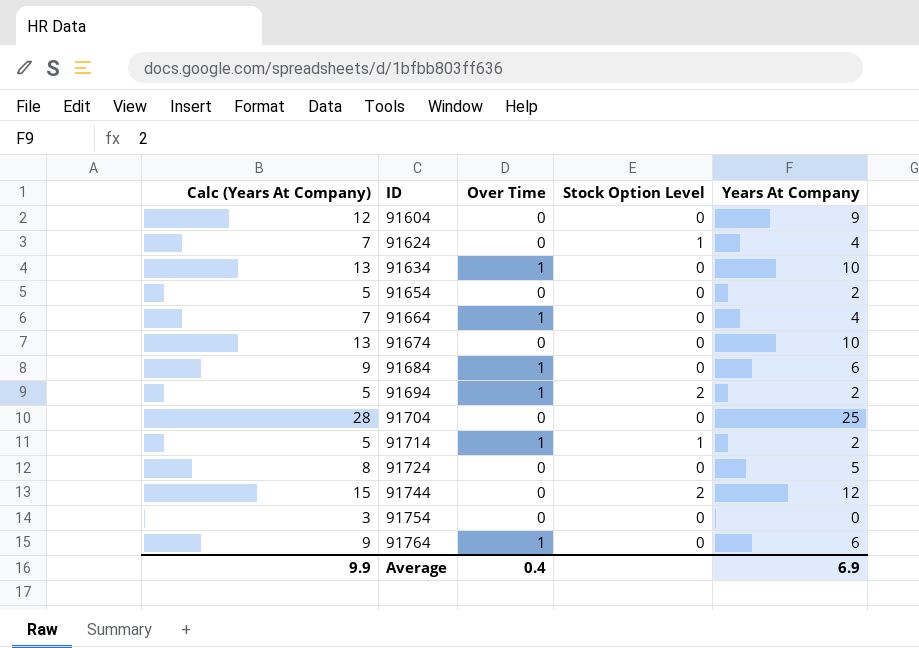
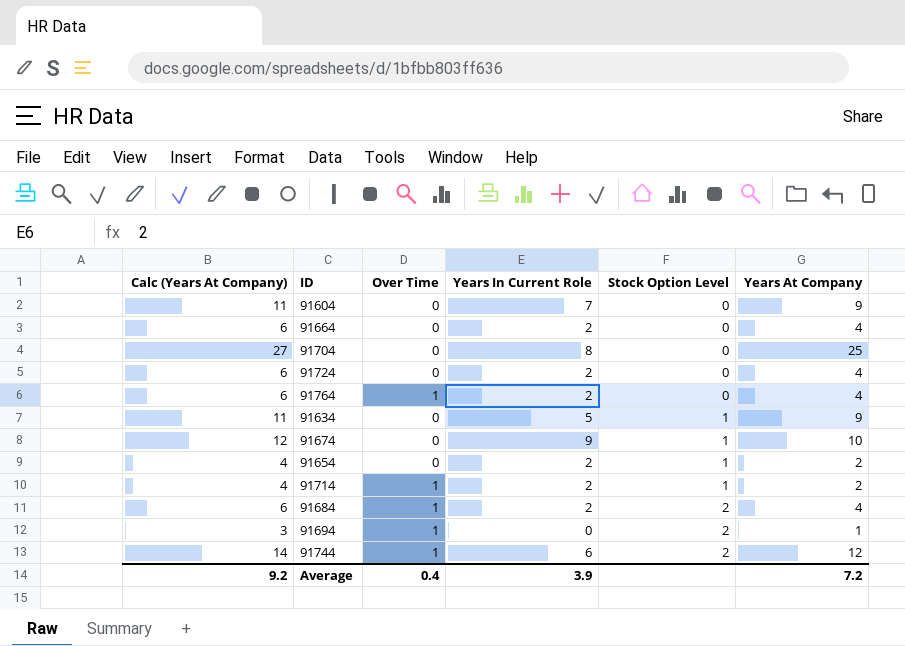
row order: ID ascending -> Stock Option Level ascending
column Calc (Years At Company) | formula: [Years At Company] + 3 -> [Years At Company] + 2
column Years In Current Role | position: none -> 4
row 91624: 7 | 0 | 1 | 4 -> none
row 91754: 3 | 0 | 0 | 0 -> none
91664 | Over Time: 1 -> 0
91724 | Years At Company: 5 -> 4
91764 | Years At Company: 6 -> 4
91634 | Over Time: 1 -> 0
91634 | Stock Option Level: 0 -> 1
91634 | Years At Company: 10 -> 9
91674 | Stock Option Level: 0 -> 1
91654 | Stock Option Level: 0 -> 1
91684 | Stock Option Level: 0 -> 2
91684 | Years At Company: 6 -> 4
91694 | Years At Company: 2 -> 1
91744 | Over Time: 0 -> 1
Average | Calc (Years At Company): 9.9 -> 9.2
Average | Years At Company: 6.9 -> 7.2

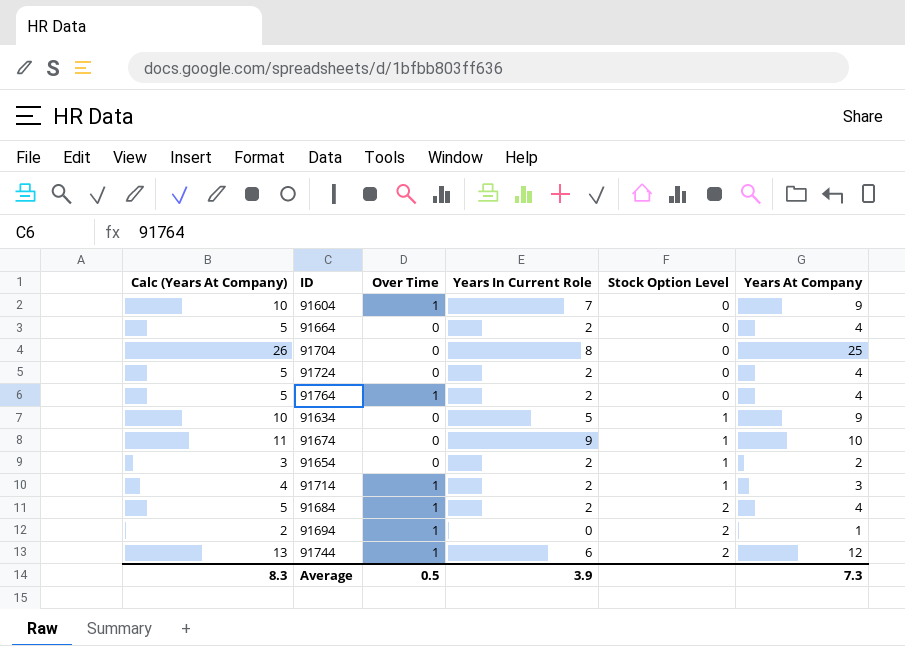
column Calc (Years At Company) | formula: [Years At Company] + 2 -> [Years At Company] + 1
91604 | Over Time: 0 -> 1
91714 | Years At Company: 2 -> 3
Average | Calc (Years At Company): 9.2 -> 8.3
Average | Over Time: 0.4 -> 0.5
Average | Years At Company: 7.2 -> 7.3

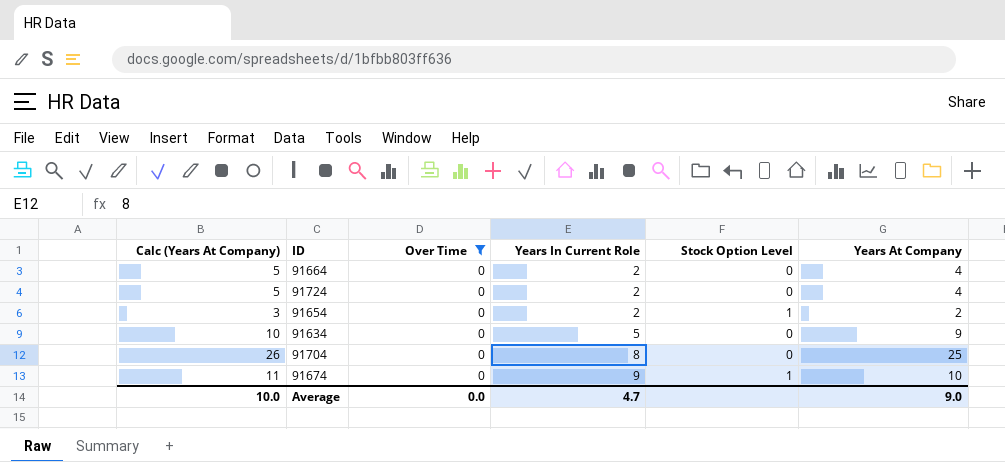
filter: none -> Over Time = 0
row order: Stock Option Level ascending -> Years In Current Role ascending
91634 | Stock Option Level: 1 -> 0
Average | Calc (Years At Company): 8.3 -> 10.0
Average | Over Time: 0.5 -> 0.0
Average | Years In Current Role: 3.9 -> 4.7
Average | Years At Company: 7.3 -> 9.0

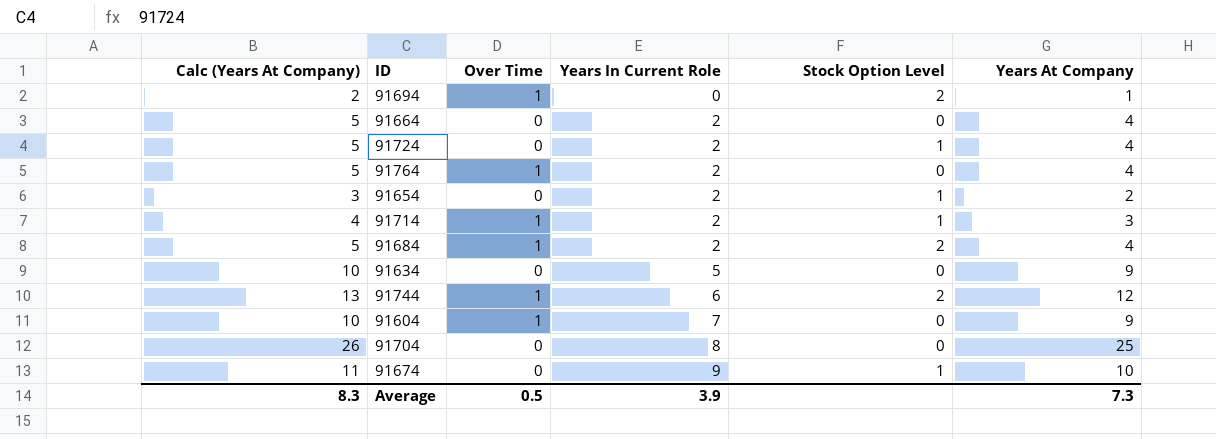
filter: Over Time = 0 -> none
91724 | Stock Option Level: 0 -> 1
Average | Calc (Years At Company): 10.0 -> 8.3
Average | Over Time: 0.0 -> 0.5
Average | Years In Current Role: 4.7 -> 3.9
Average | Years At Company: 9.0 -> 7.3

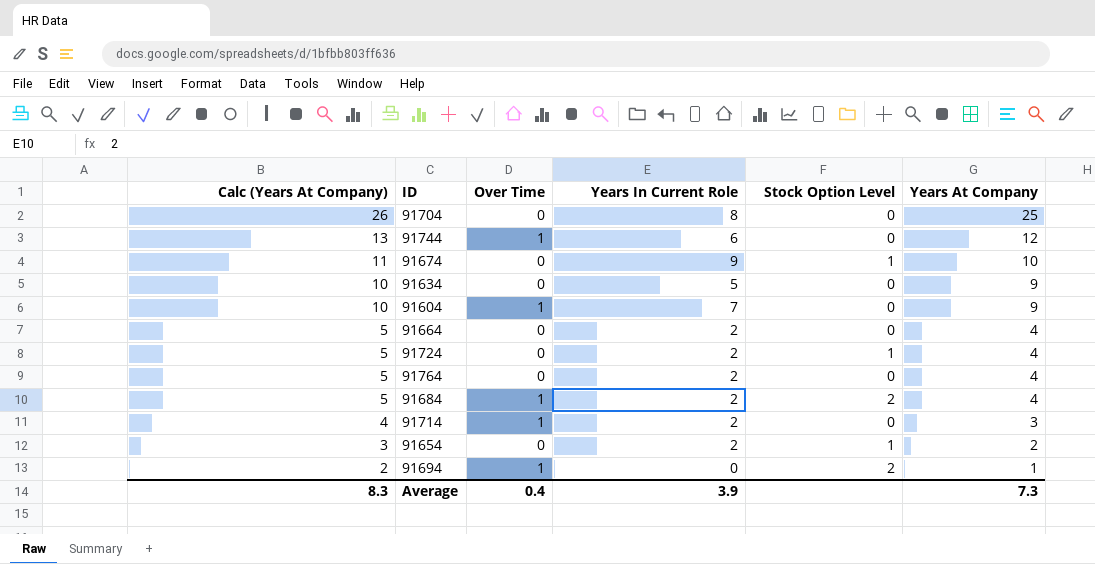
row order: Years In Current Role ascending -> Calc (Years At Company) descending
91744 | Stock Option Level: 2 -> 0
91764 | Over Time: 1 -> 0
91714 | Stock Option Level: 1 -> 0
Average | Over Time: 0.5 -> 0.4

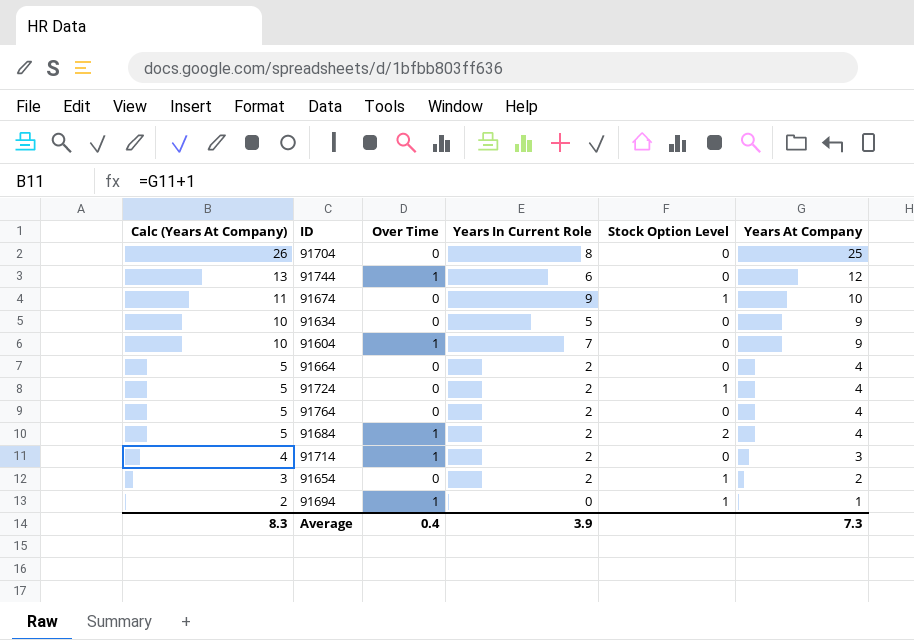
91694 | Stock Option Level: 2 -> 1

